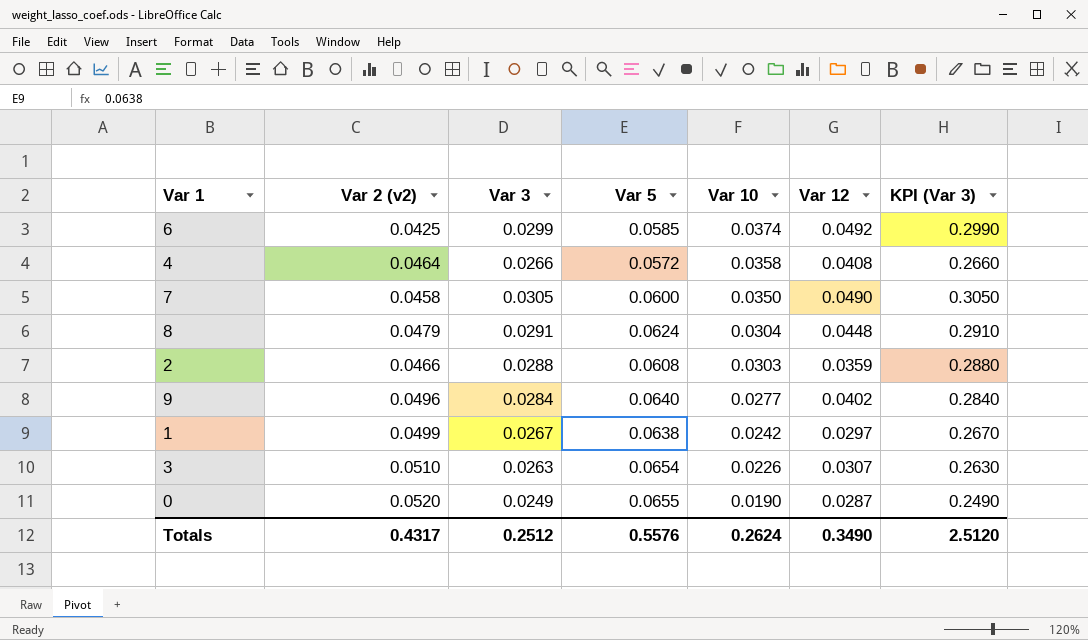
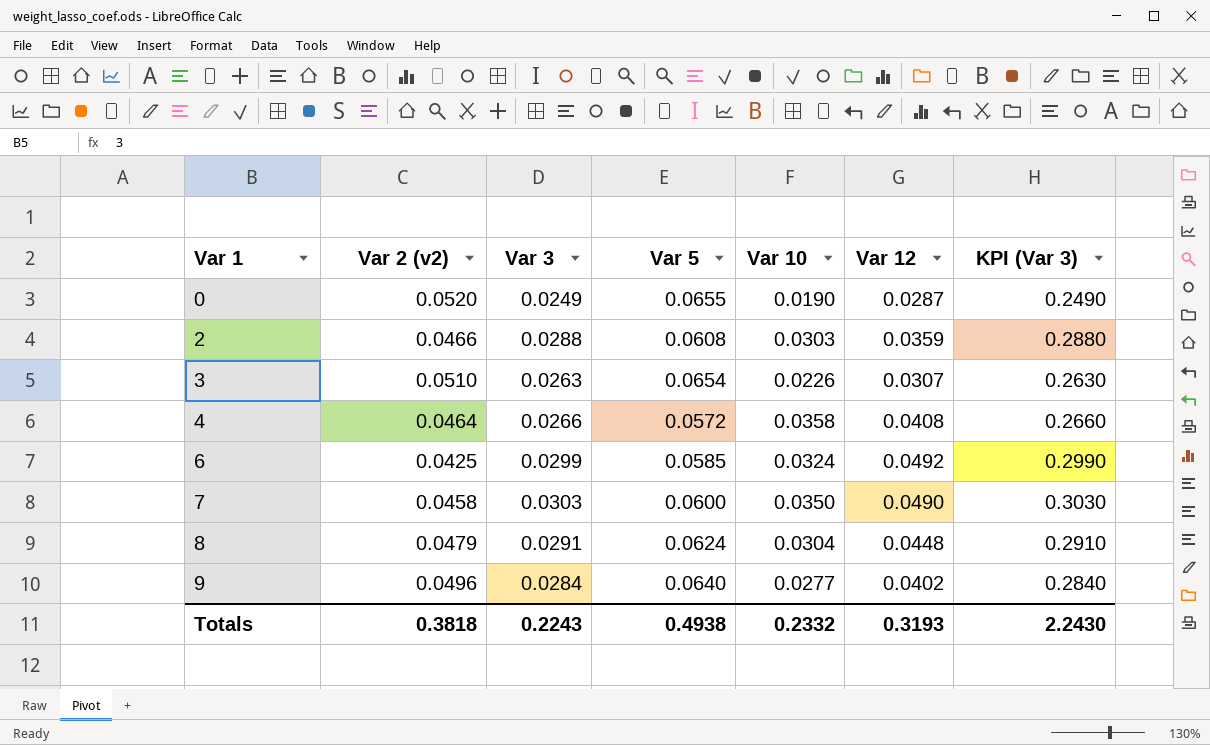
row order: Var 10 descending -> Var 1 ascending
row 1: 0.0499 | 0.0267 | 0.0638 | 0.0242 | 0.0297 | 0.2670 -> none
6 | Var 10: 0.0374 -> 0.0324
7 | Var 3: 0.0305 -> 0.0303
7 | KPI (Var 3): 0.3050 -> 0.3030
Totals | Var 2 (v2): 0.4317 -> 0.3818
Totals | Var 3: 0.2512 -> 0.2243
Totals | Var 5: 0.5576 -> 0.4938
Totals | Var 10: 0.2624 -> 0.2332
Totals | Var 12: 0.3490 -> 0.3193
Totals | KPI (Var 3): 2.5120 -> 2.2430

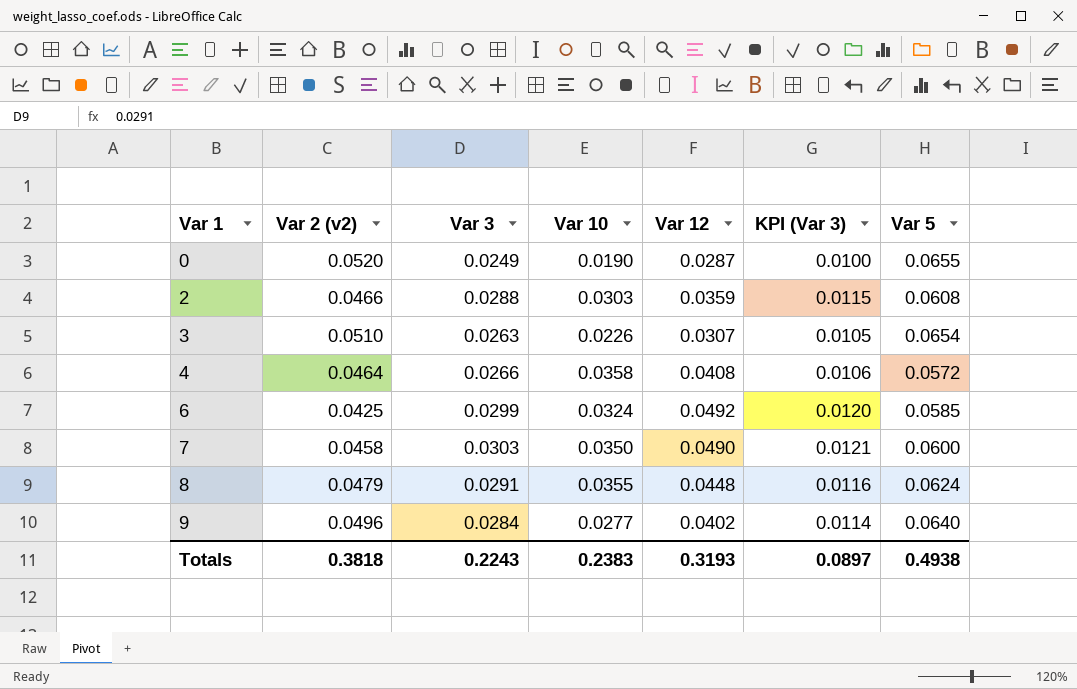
column KPI (Var 3) | formula: [Var 3] * 10 -> [Var 3] * 0.4
column Var 5 | position: 4 -> 7
8 | Var 10: 0.0304 -> 0.0355
Totals | Var 10: 0.2332 -> 0.2383
Totals | KPI (Var 3): 2.2430 -> 0.0897

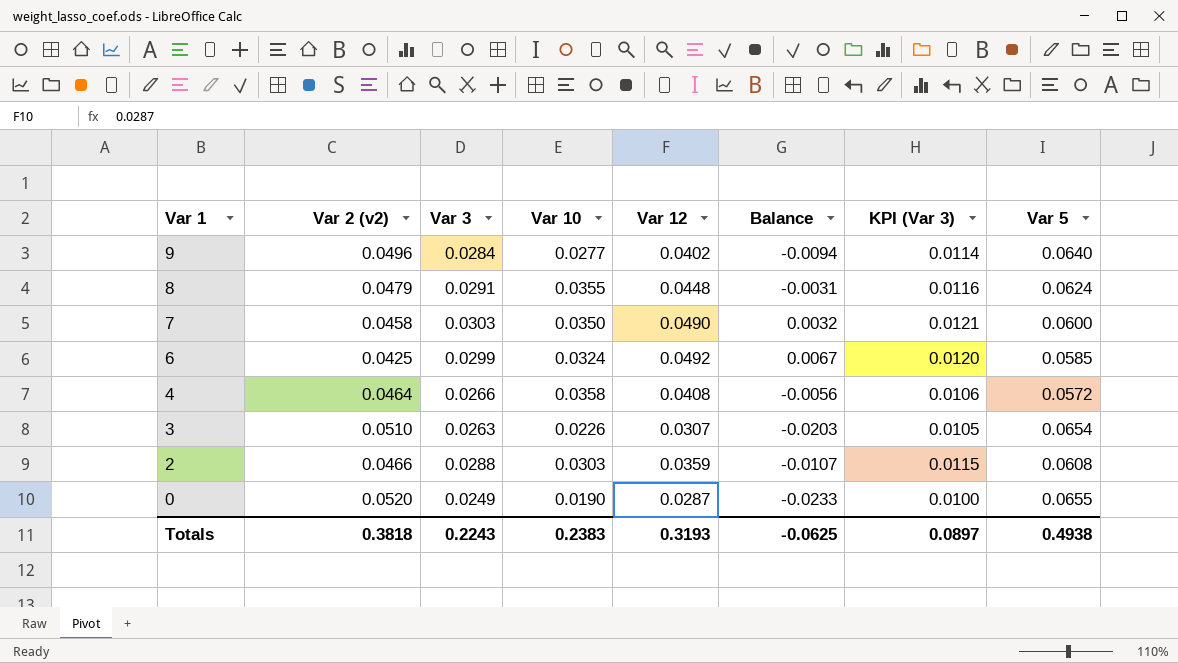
row order: Var 1 ascending -> Var 1 descending
column Balance | formula: none -> [Var 12] - [Var 2 (v2)]

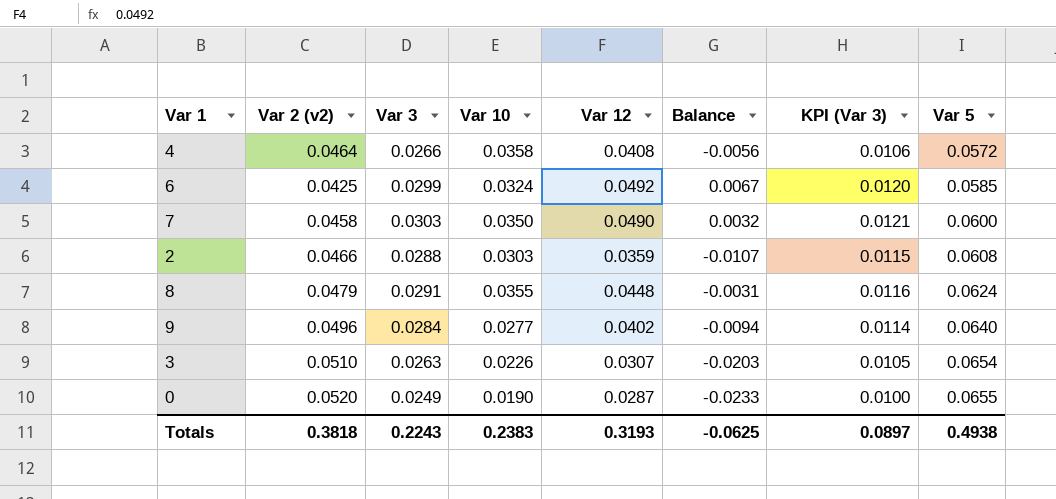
row order: Var 1 descending -> Var 5 ascending

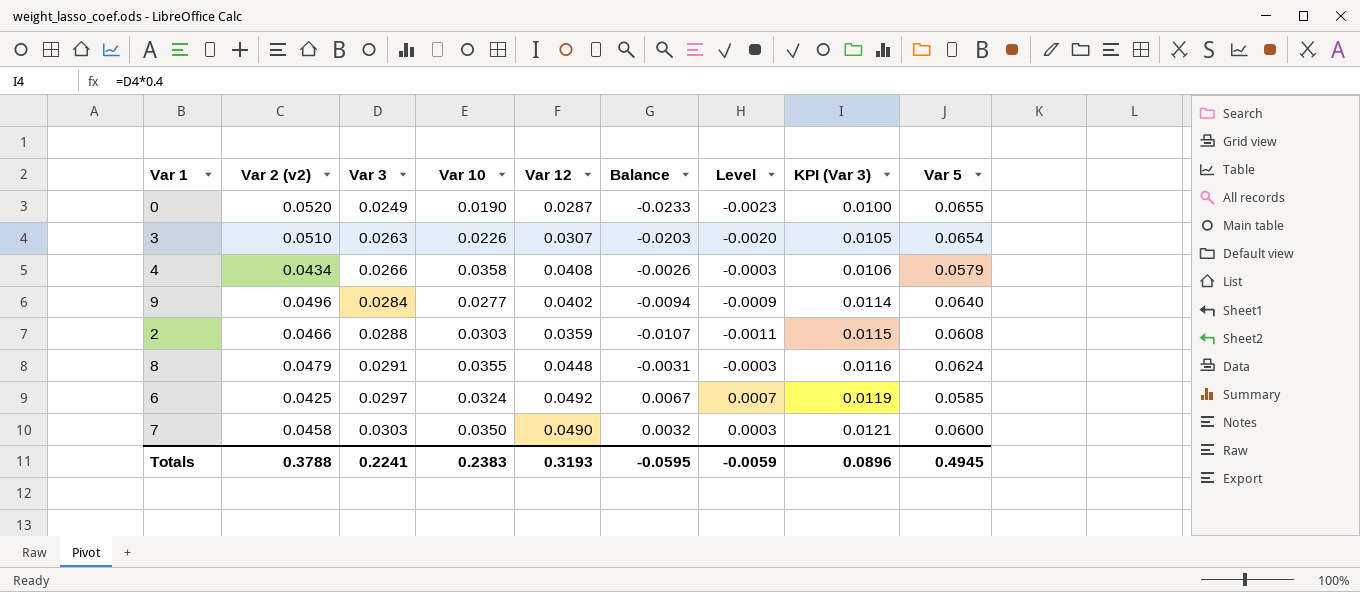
row order: Var 5 ascending -> Var 3 ascending
column Level | formula: none -> [Balance] * 0.1
4 | Var 2 (v2): 0.0464 -> 0.0434
4 | Balance: -0.0056 -> -0.0026
4 | Var 5: 0.0572 -> 0.0579
6 | Var 3: 0.0299 -> 0.0297
6 | KPI (Var 3): 0.0120 -> 0.0119
Totals | Var 2 (v2): 0.3818 -> 0.3788
Totals | Var 3: 0.2243 -> 0.2241
Totals | Balance: -0.0625 -> -0.0595
Totals | KPI (Var 3): 0.0897 -> 0.0896
Totals | Var 5: 0.4938 -> 0.4945

